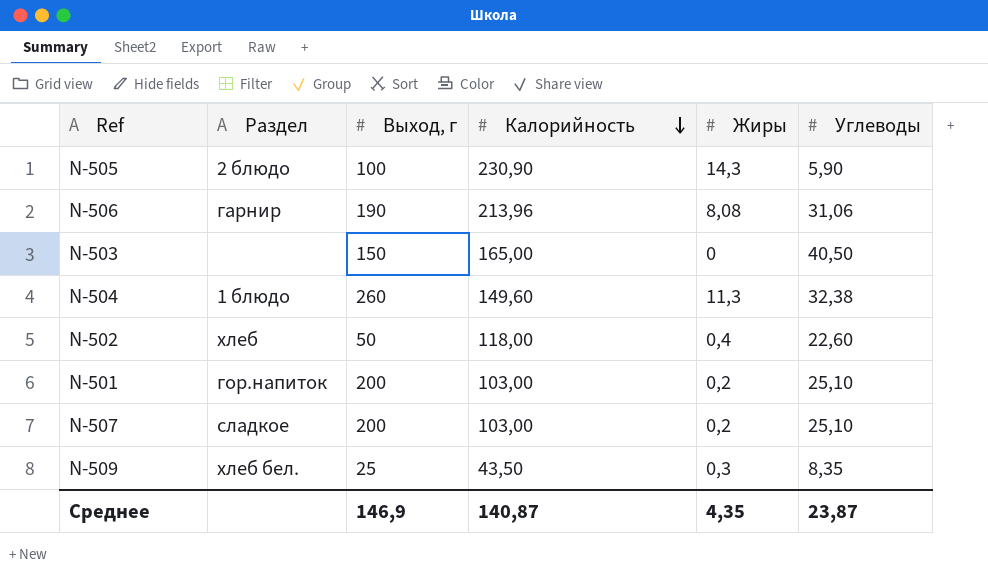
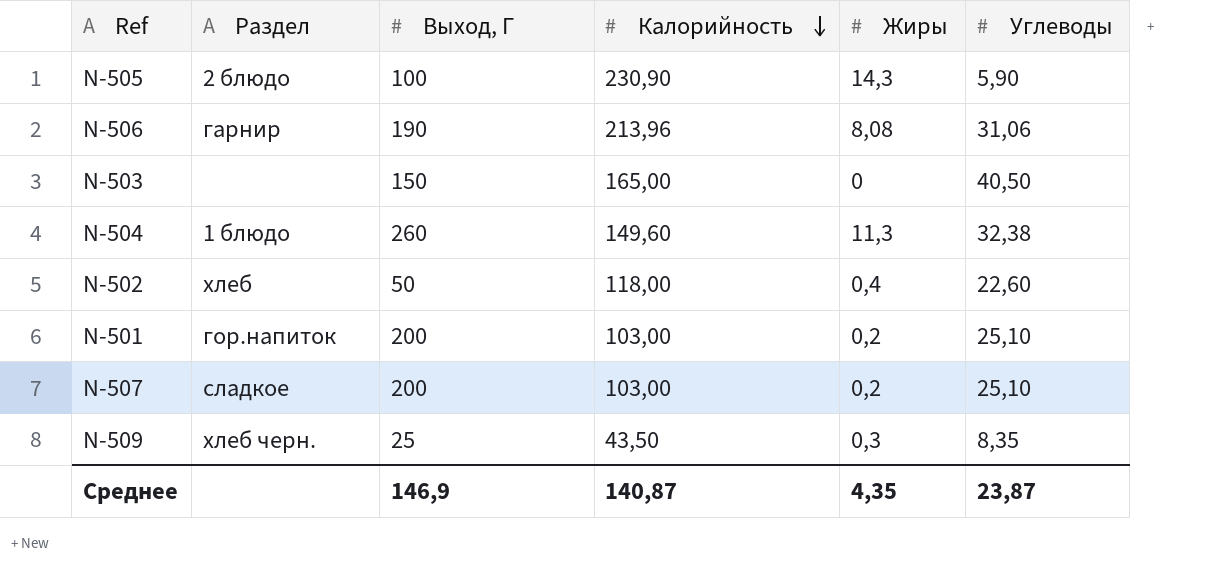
column name: Выход, г -> Выход, Г
N-509 | Раздел: хлеб бел. -> хлеб черн.

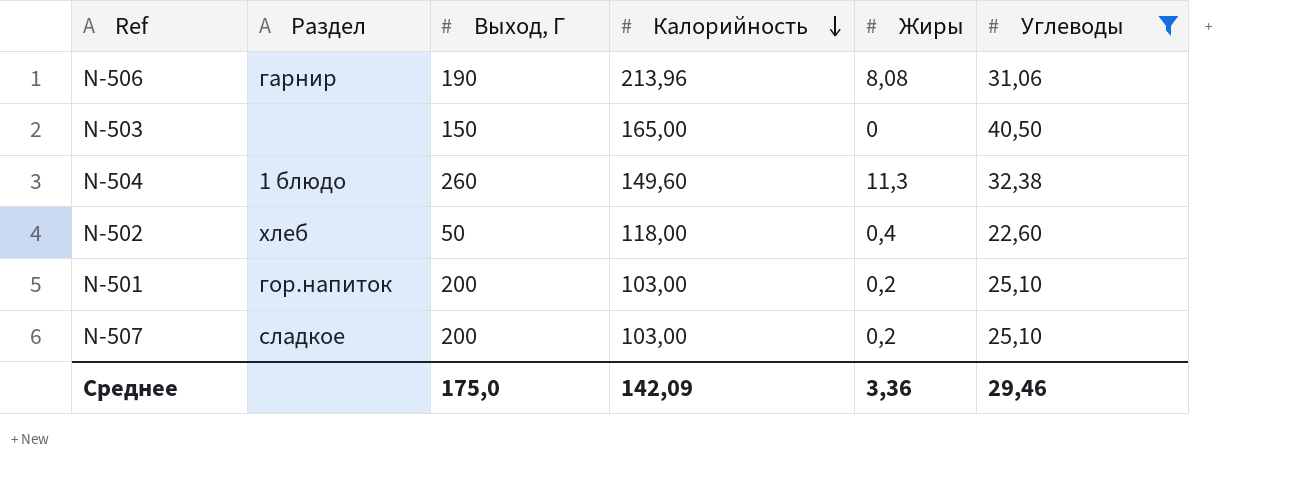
filter: none -> Углеводы >= 22,60
Среднее | Выход, Г: 146,9 -> 175,0
Среднее | Калорийность: 140,87 -> 142,09
Среднее | Жиры: 4,35 -> 3,36
Среднее | Углеводы: 23,87 -> 29,46

